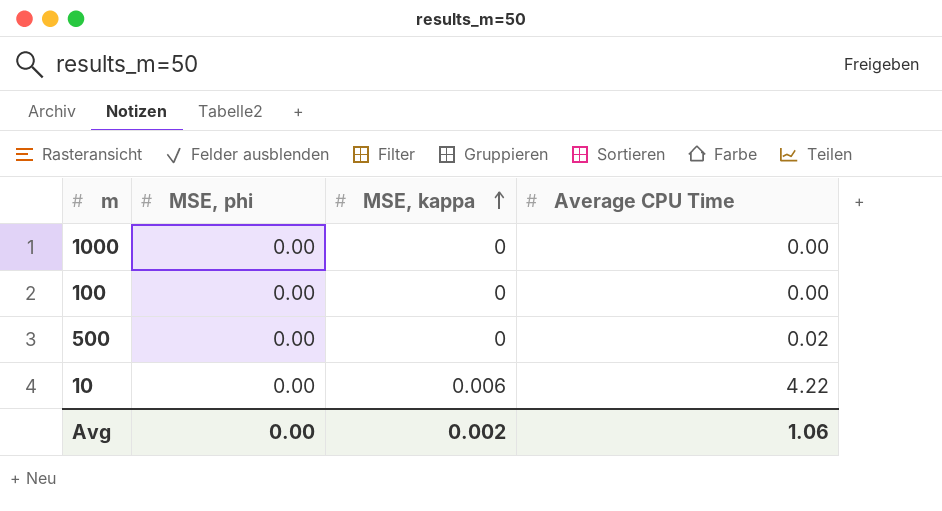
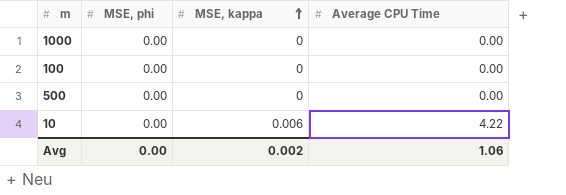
500 | Average CPU Time: 0.02 -> 0.00

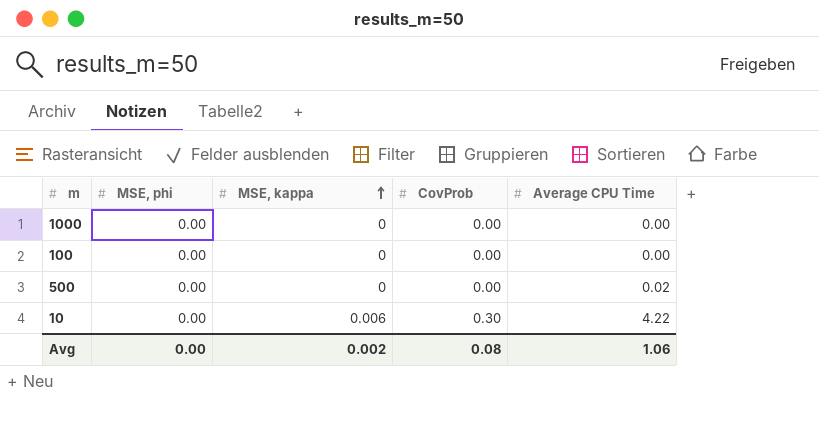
column CovProb | position: none -> 4
500 | Average CPU Time: 0.00 -> 0.02

